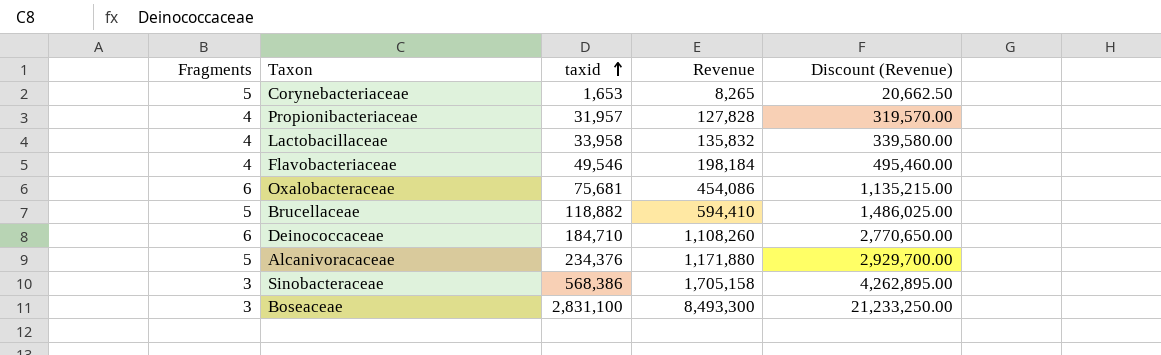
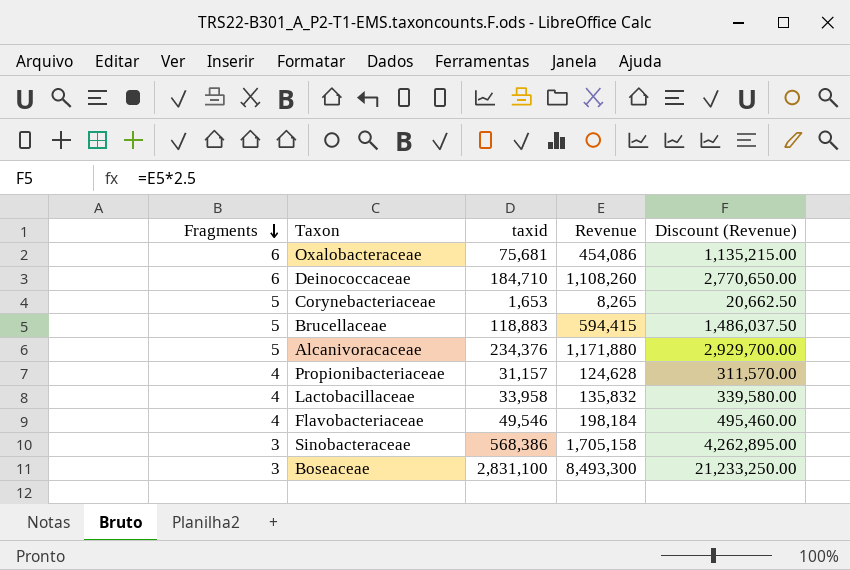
row order: taxid ascending -> Fragments descending
Brucellaceae | taxid: 118,882 -> 118,883
Brucellaceae | Revenue: 594,410 -> 594,415
Brucellaceae | Discount (Revenue): 1,486,025.00 -> 1,486,037.50
Propionibacteriaceae | taxid: 31,957 -> 31,157
Propionibacteriaceae | Revenue: 127,828 -> 124,628
Propionibacteriaceae | Discount (Revenue): 319,570.00 -> 311,570.00

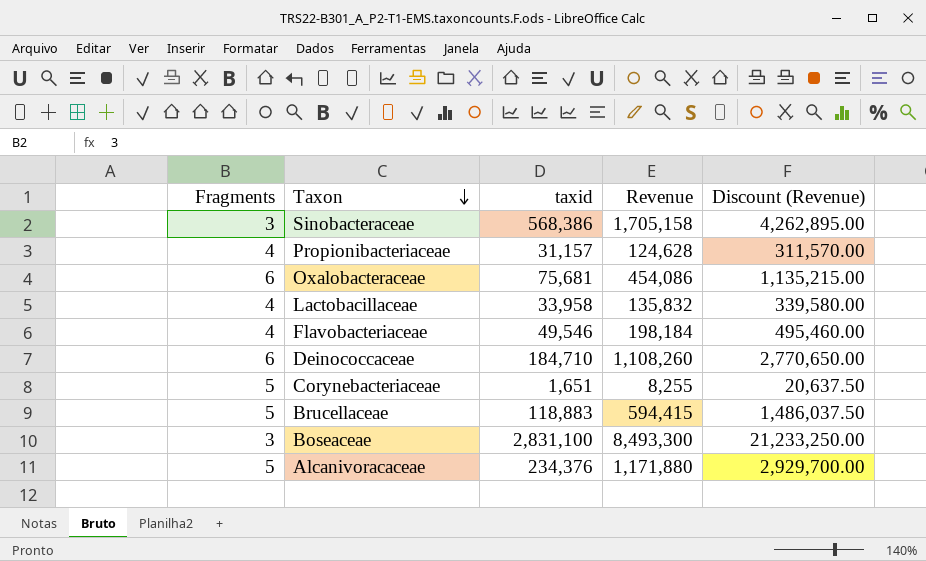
row order: Fragments descending -> Taxon descending
Corynebacteriaceae | taxid: 1,653 -> 1,651
Corynebacteriaceae | Revenue: 8,265 -> 8,255
Corynebacteriaceae | Discount (Revenue): 20,662.50 -> 20,637.50

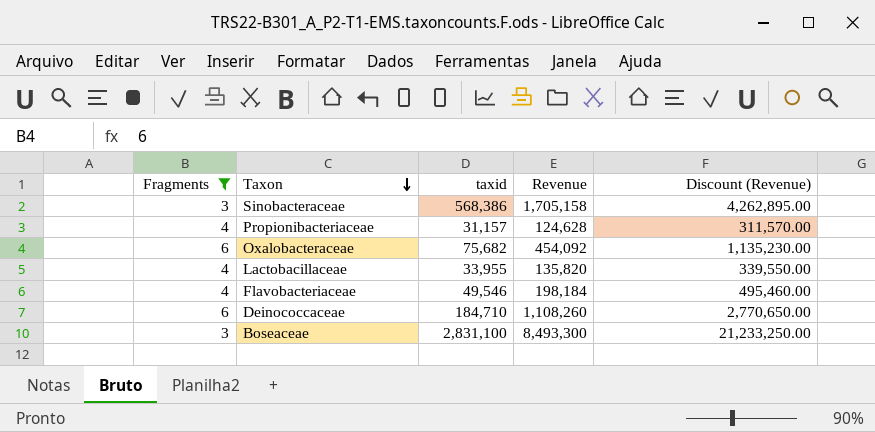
filter: none -> Fragments != 5
Oxalobacteraceae | taxid: 75,681 -> 75,682
Oxalobacteraceae | Revenue: 454,086 -> 454,092
Oxalobacteraceae | Discount (Revenue): 1,135,215.00 -> 1,135,230.00
Lactobacillaceae | taxid: 33,958 -> 33,955
Lactobacillaceae | Revenue: 135,832 -> 135,820
Lactobacillaceae | Discount (Revenue): 339,580.00 -> 339,550.00

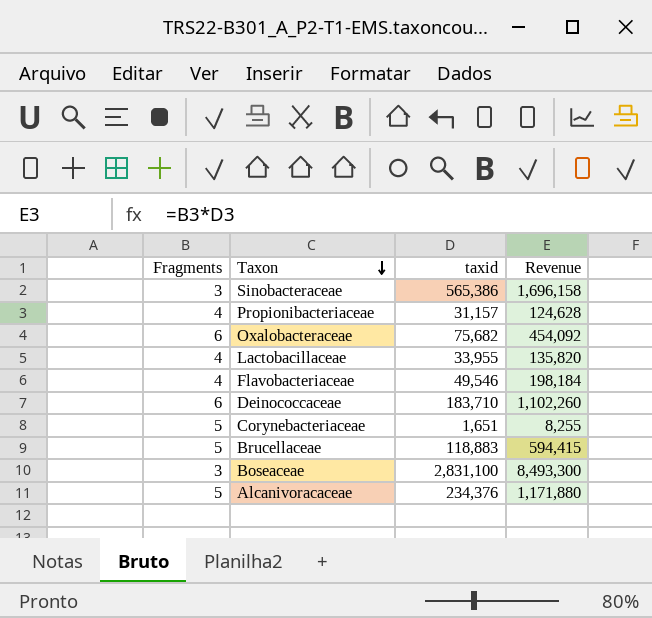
filter: Fragments != 5 -> none
column Discount (Revenue) | formula: [Revenue] * 2.5 -> none
Sinobacteraceae | taxid: 568,386 -> 565,386
Sinobacteraceae | Revenue: 1,705,158 -> 1,696,158
Deinococcaceae | taxid: 184,710 -> 183,710
Deinococcaceae | Revenue: 1,108,260 -> 1,102,260

